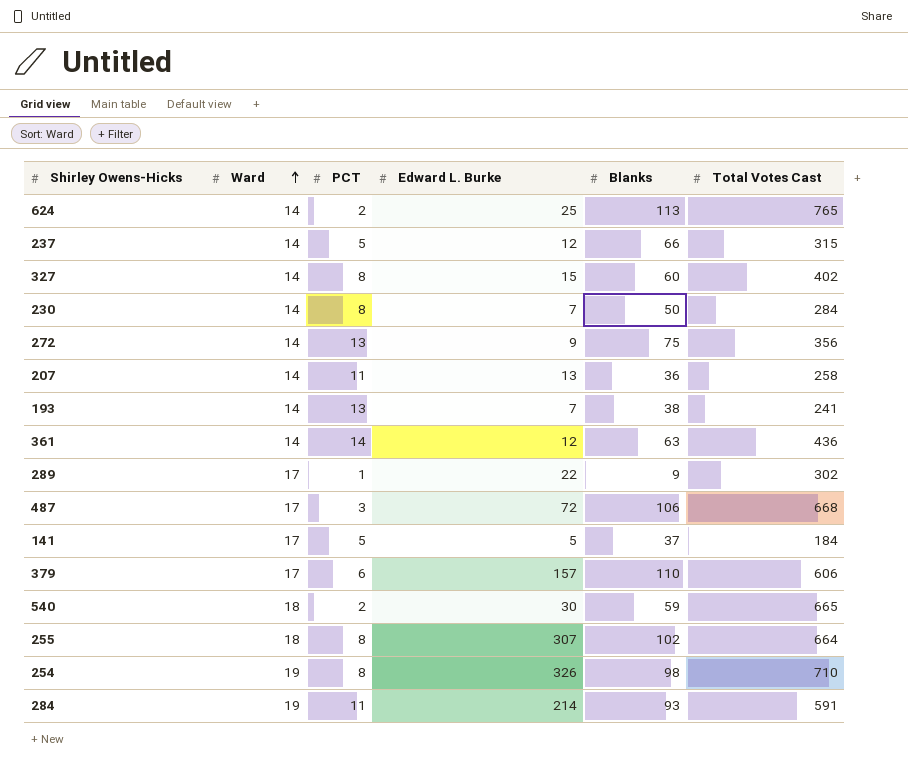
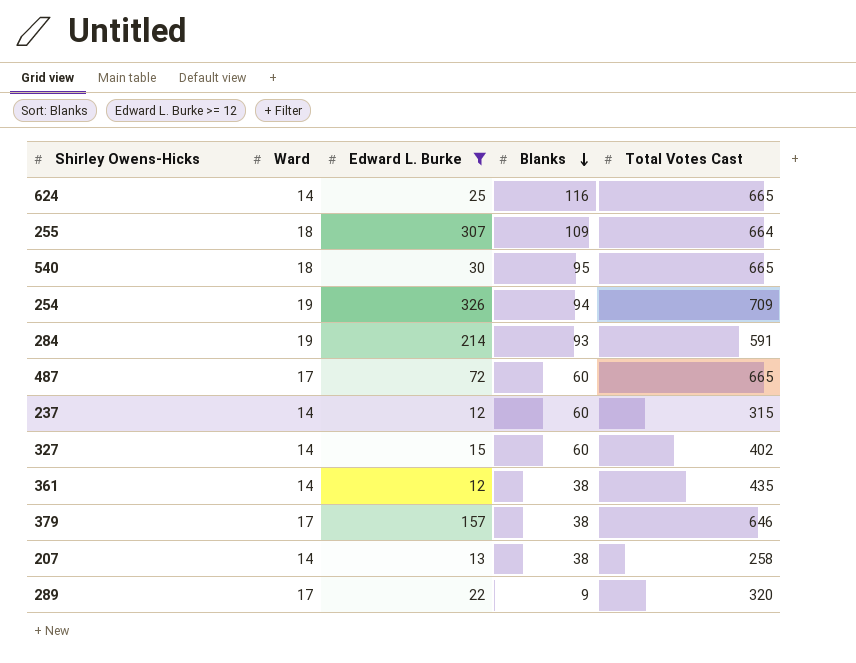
filter: none -> Edward L. Burke >= 12
row order: Ward ascending -> Blanks descending
column PCT | position: 3 -> none
624 | Blanks: 113 -> 116
624 | Total Votes Cast: 765 -> 665
255 | Blanks: 102 -> 109
540 | Blanks: 59 -> 95
254 | Blanks: 98 -> 94
254 | Total Votes Cast: 710 -> 709
487 | Blanks: 106 -> 60
487 | Total Votes Cast: 668 -> 665
237 | Blanks: 66 -> 60
361 | Blanks: 63 -> 38
361 | Total Votes Cast: 436 -> 435
379 | Blanks: 110 -> 38
379 | Total Votes Cast: 606 -> 646
207 | Blanks: 36 -> 38
289 | Total Votes Cast: 302 -> 320

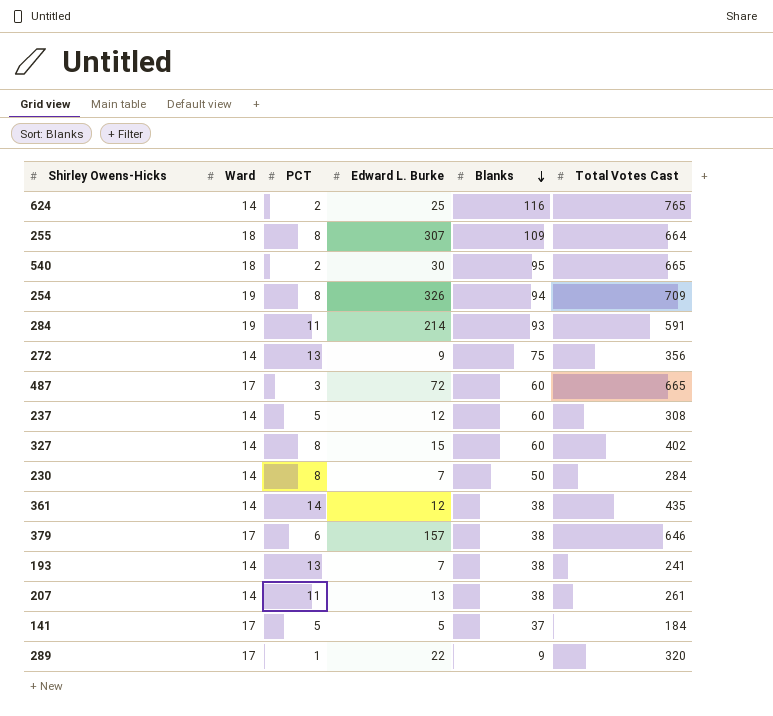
filter: Edward L. Burke >= 12 -> none
column PCT | position: none -> 3
624 | Total Votes Cast: 665 -> 765
237 | Total Votes Cast: 315 -> 308
207 | Total Votes Cast: 258 -> 261

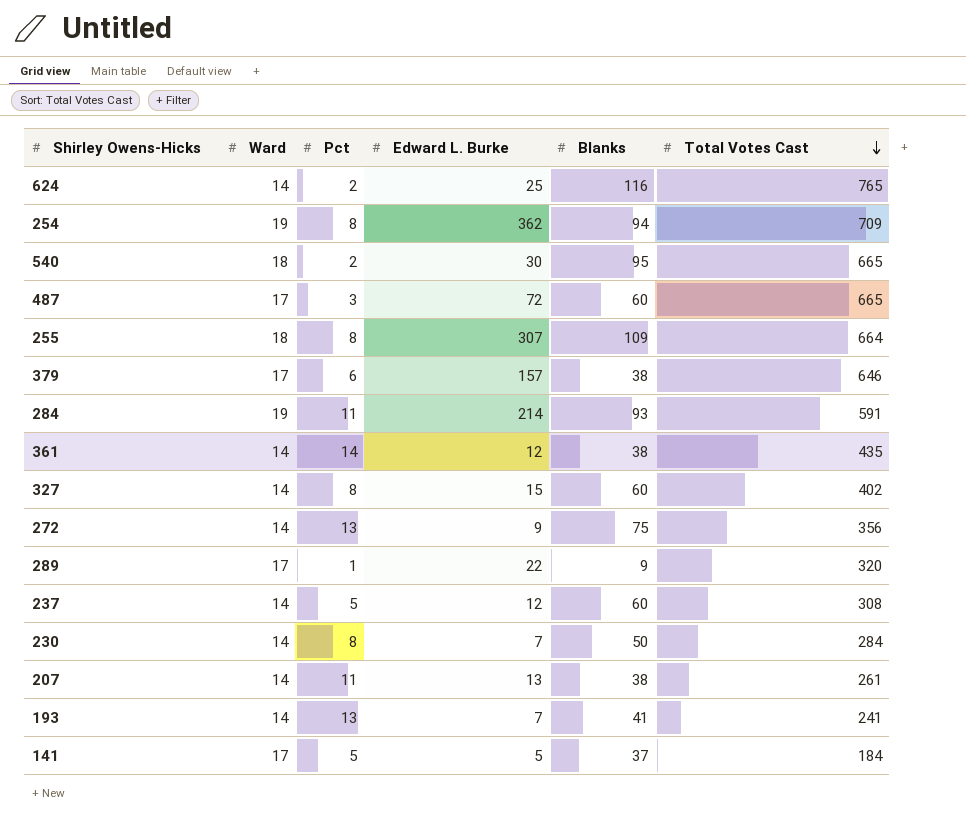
row order: Blanks descending -> Total Votes Cast descending
column name: PCT -> Pct
254 | Edward L. Burke: 326 -> 362
193 | Blanks: 38 -> 41

